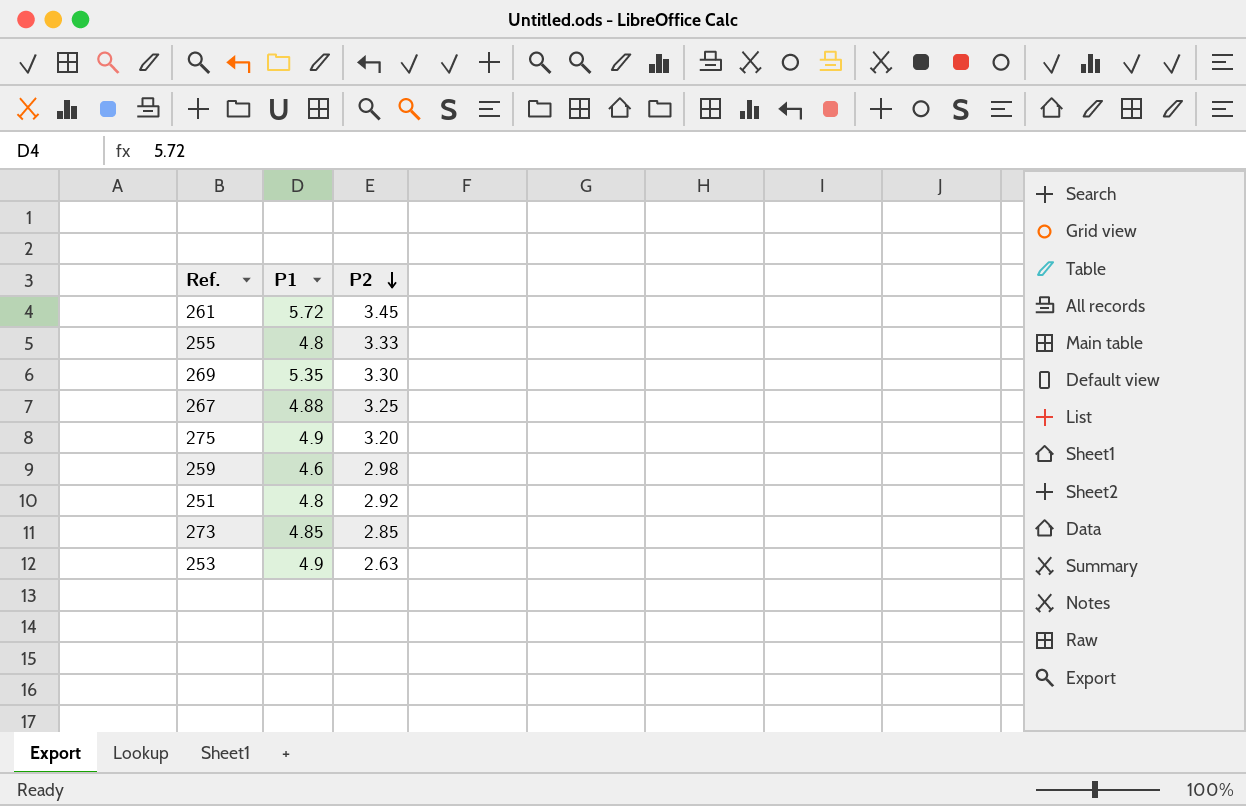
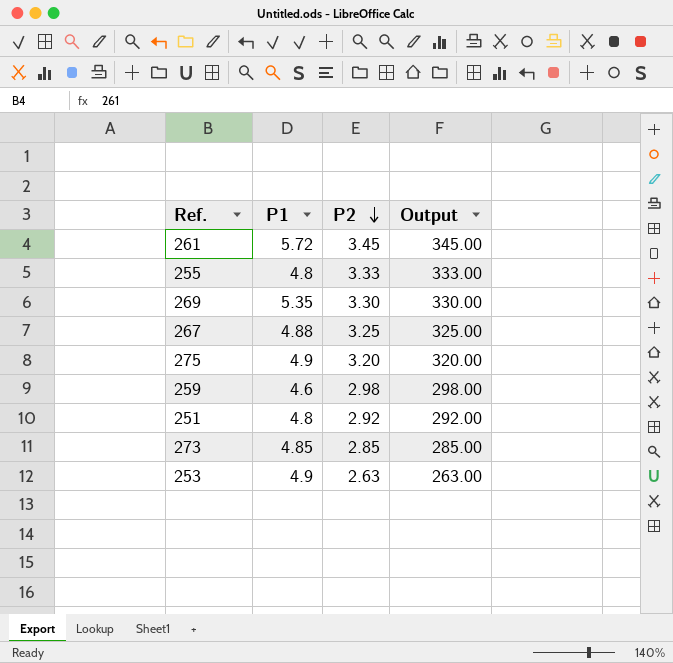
column Output | formula: none -> [P2] * 100

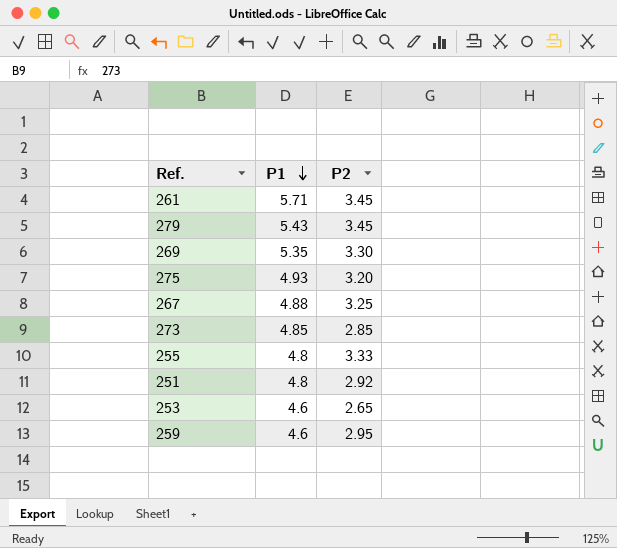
row order: P2 descending -> P1 descending
column Output | formula: [P2] * 100 -> none
261 | P1: 5.72 -> 5.71
row 279: none -> 5.43 | 3.45
275 | P1: 4.9 -> 4.93
253 | P1: 4.9 -> 4.6
253 | P2: 2.63 -> 2.65
259 | P2: 2.98 -> 2.95

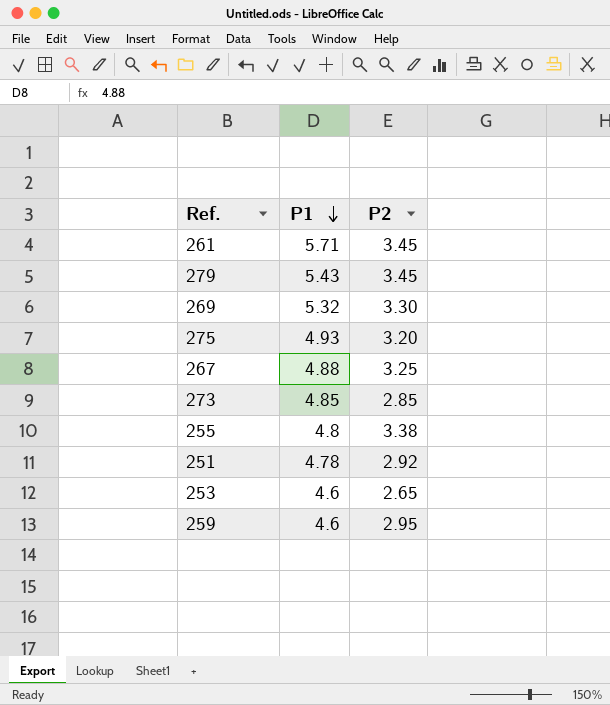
269 | P1: 5.35 -> 5.32
255 | P2: 3.33 -> 3.38
251 | P1: 4.8 -> 4.78

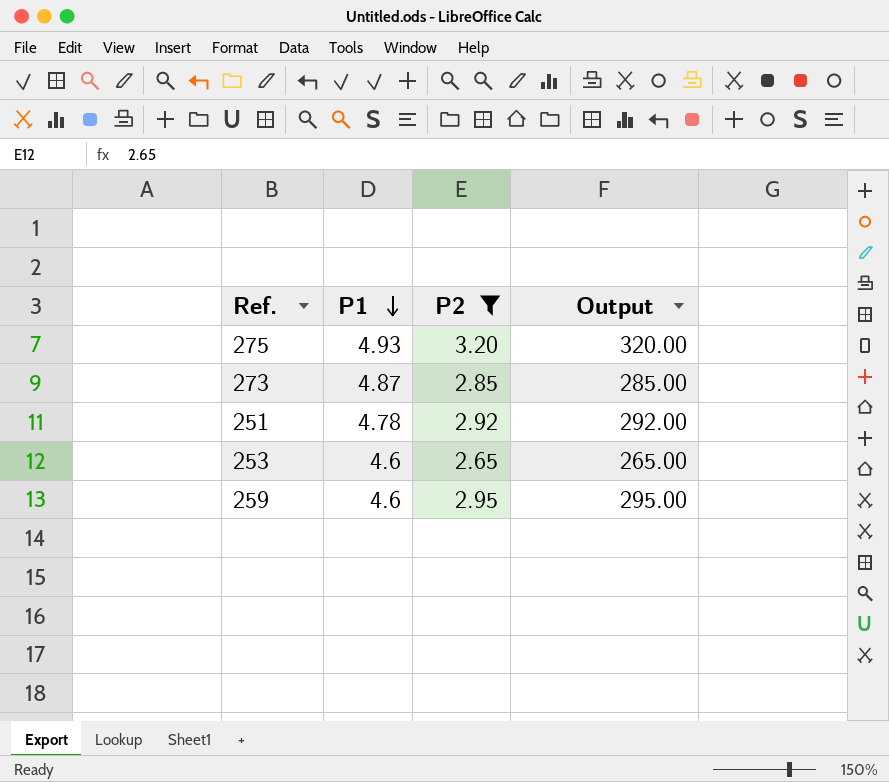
filter: none -> P2 <= 3.20
column Output | formula: none -> [P2] * 100
273 | P1: 4.85 -> 4.87

